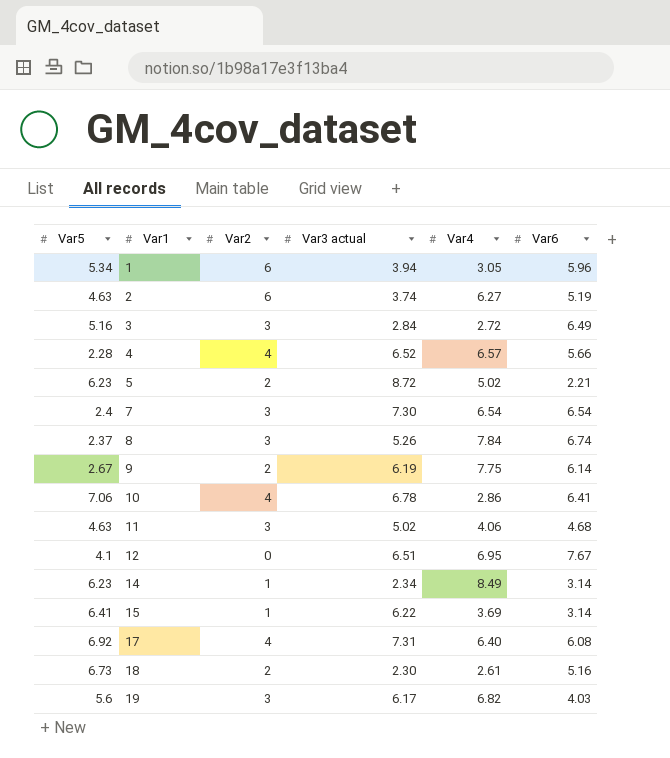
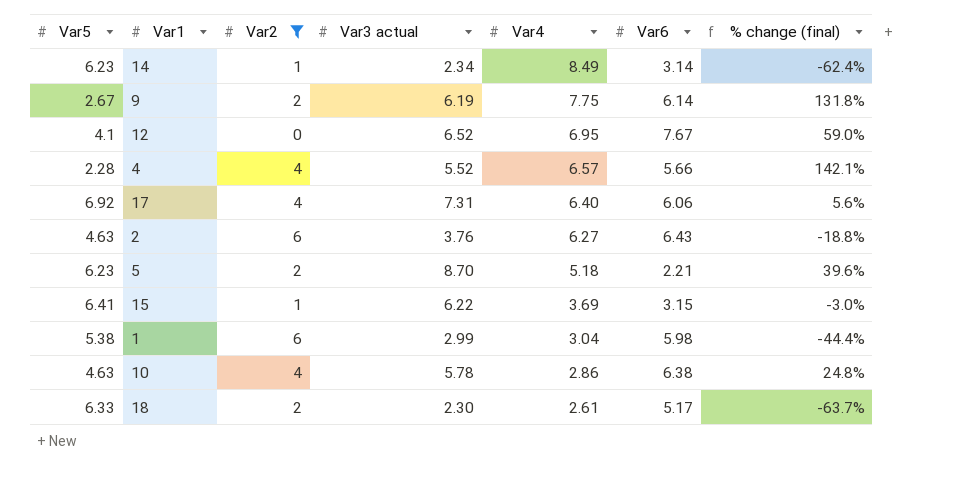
filter: none -> Var2 != 3
row order: Var1 ascending -> Var4 descending
column % change (final) | formula: none -> ([Var3 actual] - [Var5]) / [Var5]
12 | Var3 actual: 6.51 -> 6.52
4 | Var3 actual: 6.52 -> 5.52
17 | Var6: 6.08 -> 6.06
2 | Var3 actual: 3.74 -> 3.76
2 | Var6: 5.19 -> 6.43
5 | Var3 actual: 8.72 -> 8.70
5 | Var4: 5.02 -> 5.18
15 | Var6: 3.14 -> 3.15
1 | Var5: 5.34 -> 5.38
1 | Var3 actual: 3.94 -> 2.99
1 | Var4: 3.05 -> 3.04
1 | Var6: 5.96 -> 5.98
10 | Var5: 7.06 -> 4.63
10 | Var3 actual: 6.78 -> 5.78
10 | Var6: 6.41 -> 6.38
18 | Var5: 6.73 -> 6.33
18 | Var6: 5.16 -> 5.17

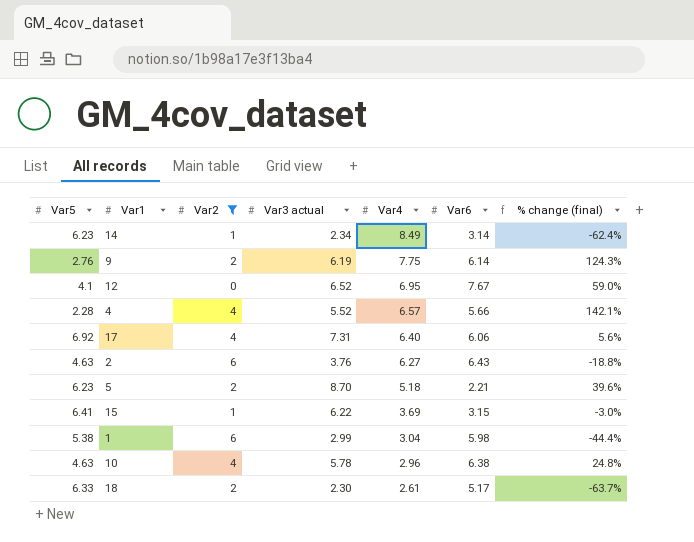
9 | Var5: 2.67 -> 2.76
9 | % change (final): 131.8% -> 124.3%
10 | Var4: 2.86 -> 2.96

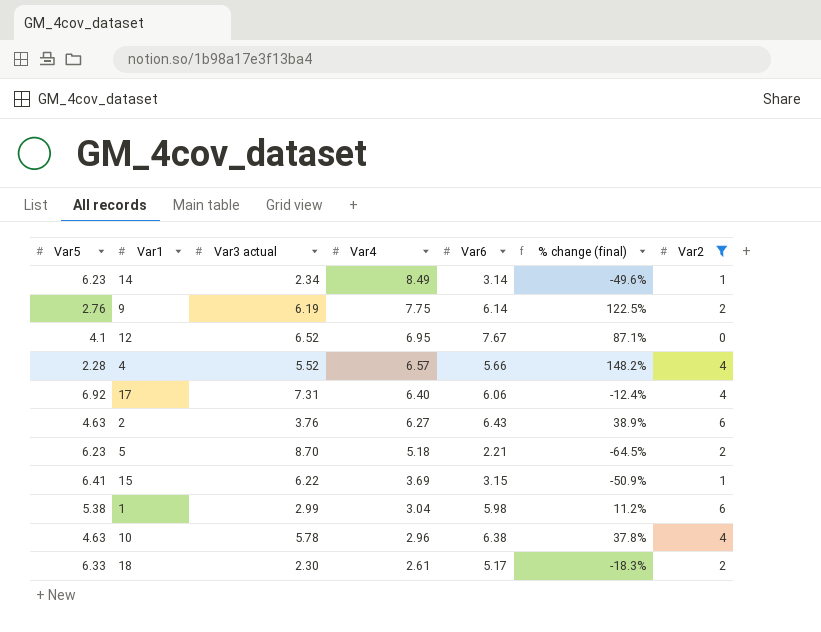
column % change (final) | formula: ([Var3 actual] - [Var5]) / [Var5] -> ([Var6] - [Var5]) / [Var5]
column Var2 | position: 3 -> 7

